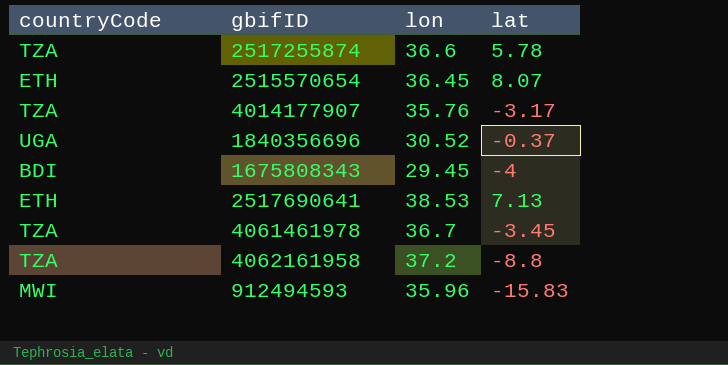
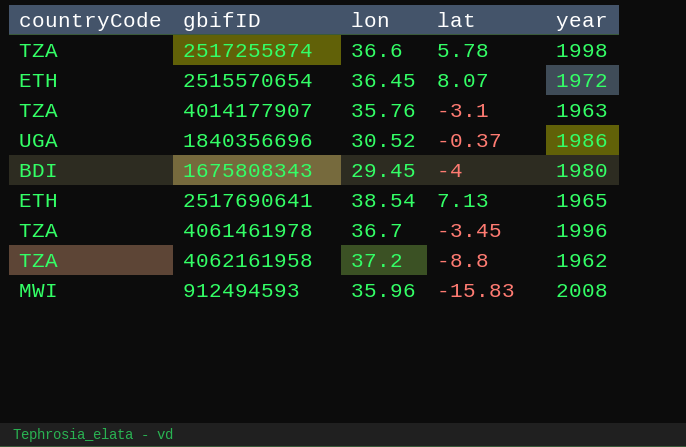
column year | position: none -> 5
4014177907 | lat: -3.17 -> -3.1
2517690641 | lon: 38.53 -> 38.54

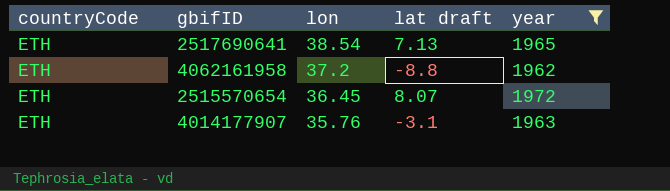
filter: none -> year <= 1972
row order: none -> lon descending
column name: lat -> lat draft
4062161958 | countryCode: TZA -> ETH
4014177907 | countryCode: TZA -> ETH

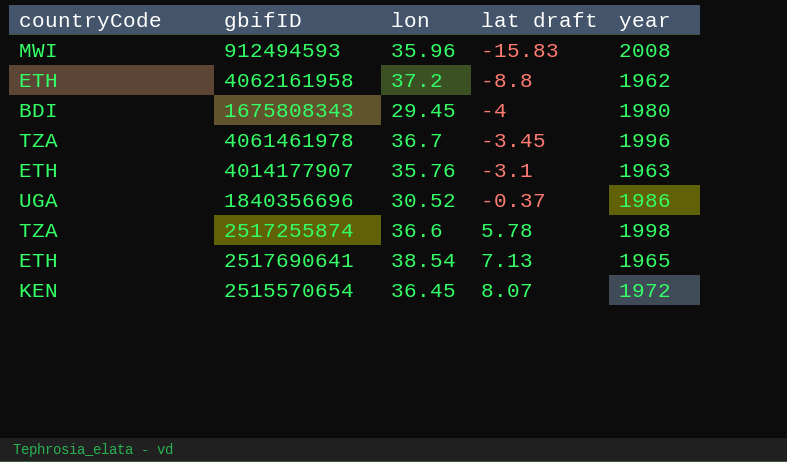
filter: year <= 1972 -> none
row order: lon descending -> lat draft ascending
2515570654 | countryCode: ETH -> KEN

